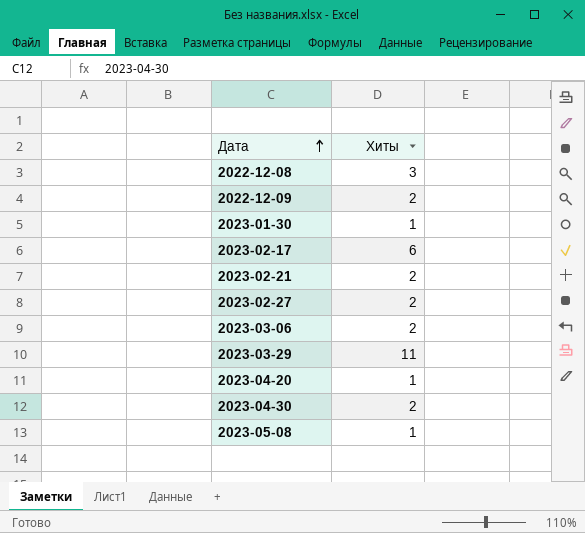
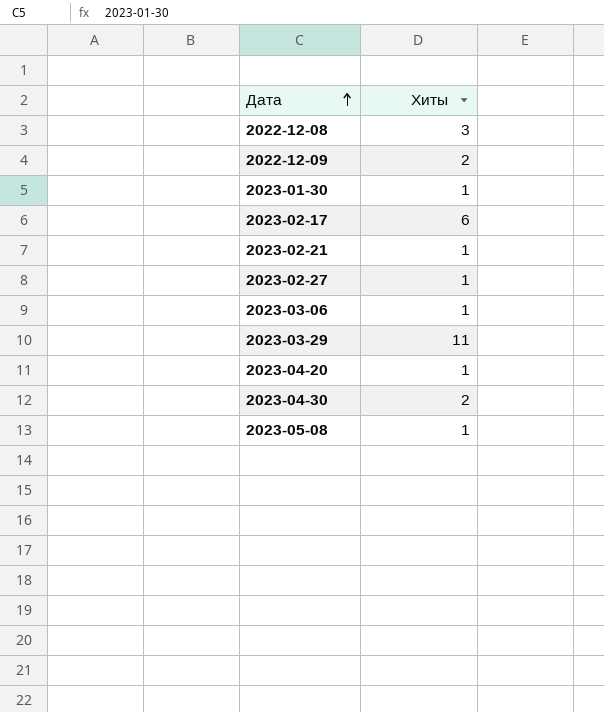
2023-02-21 | Хиты: 2 -> 1
2023-02-27 | Хиты: 2 -> 1
2023-03-06 | Хиты: 2 -> 1

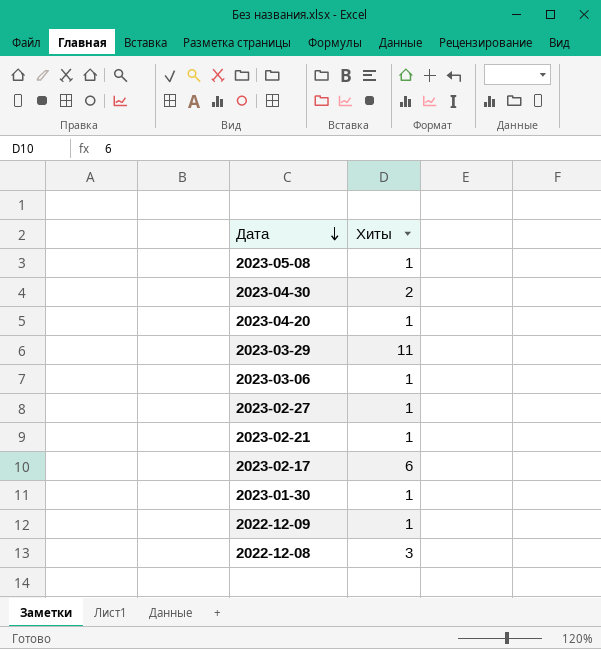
row order: Дата ascending -> Дата descending
2022-12-09 | Хиты: 2 -> 1

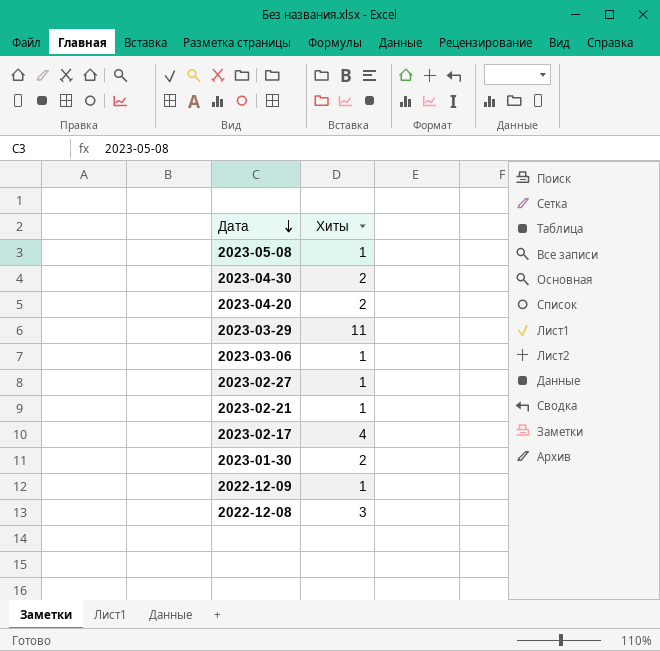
2023-04-20 | Хиты: 1 -> 2
2023-02-17 | Хиты: 6 -> 4
2023-01-30 | Хиты: 1 -> 2

